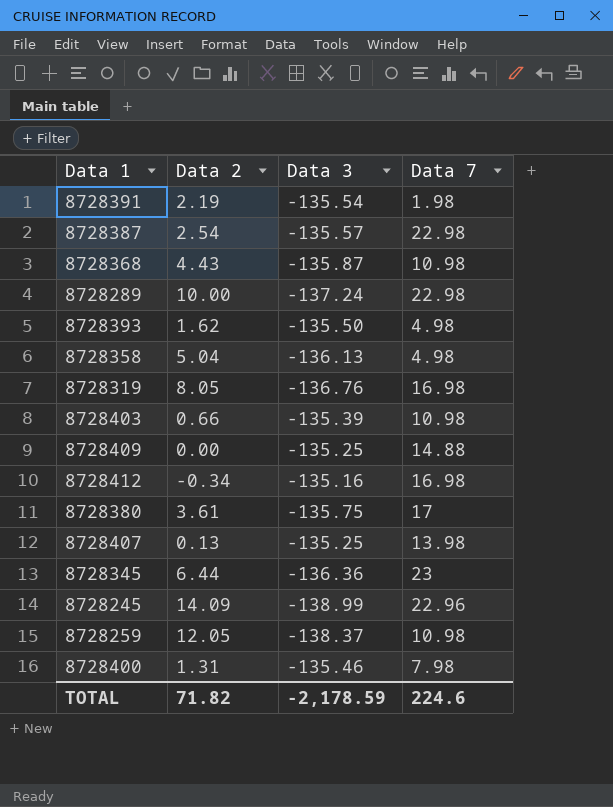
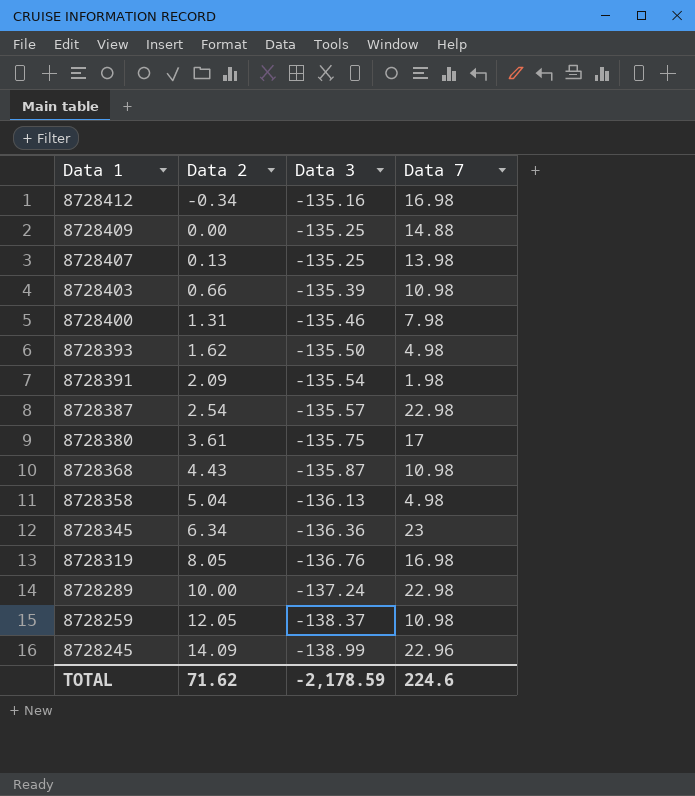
row order: none -> Data 1 descending
8728391 | Data 2: 2.19 -> 2.09
8728345 | Data 2: 6.44 -> 6.34
TOTAL | Data 2: 71.82 -> 71.62

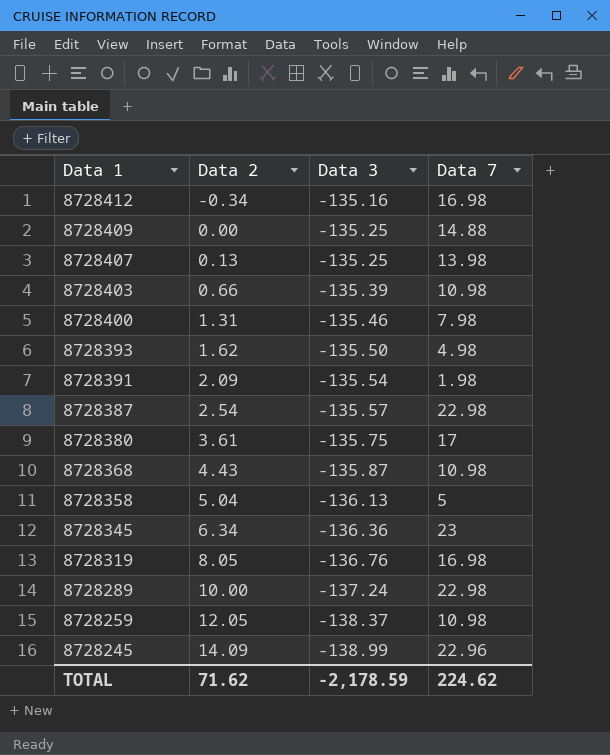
8728358 | Data 7: 4.98 -> 5
TOTAL | Data 7: 224.6 -> 224.62

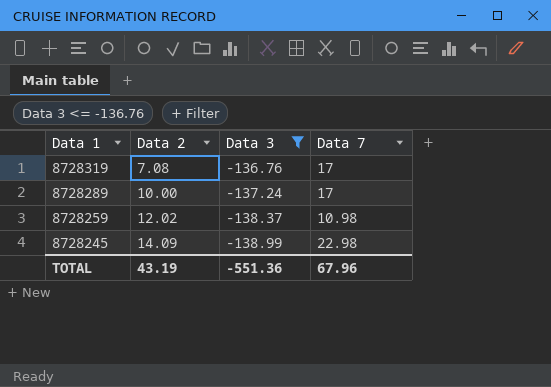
filter: none -> Data 3 <= -136.76
8728319 | Data 2: 8.05 -> 7.08
8728319 | Data 7: 16.98 -> 17
8728289 | Data 7: 22.98 -> 17
8728259 | Data 2: 12.05 -> 12.02
8728245 | Data 7: 22.96 -> 22.98
TOTAL | Data 2: 71.62 -> 43.19
TOTAL | Data 3: -2,178.59 -> -551.36
TOTAL | Data 7: 224.62 -> 67.96

